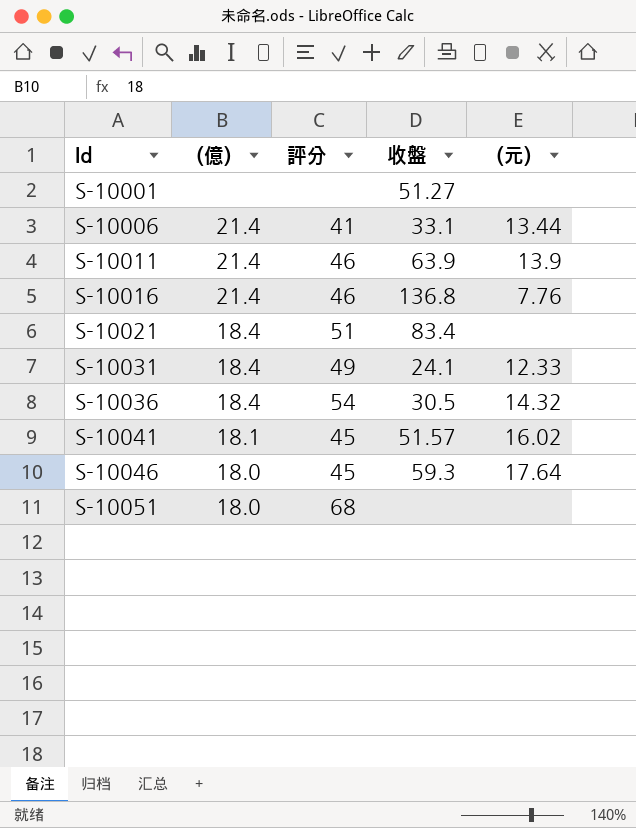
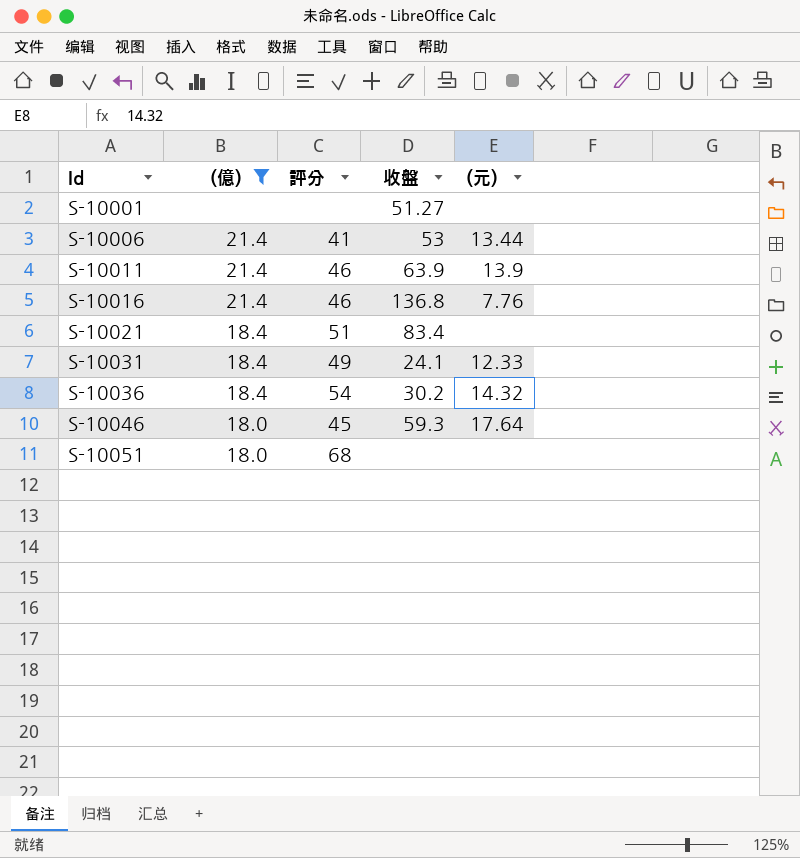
filter: none -> (億) != 18.1
S-10006 | 收盤: 33.1 -> 53
S-10036 | 收盤: 30.5 -> 30.2

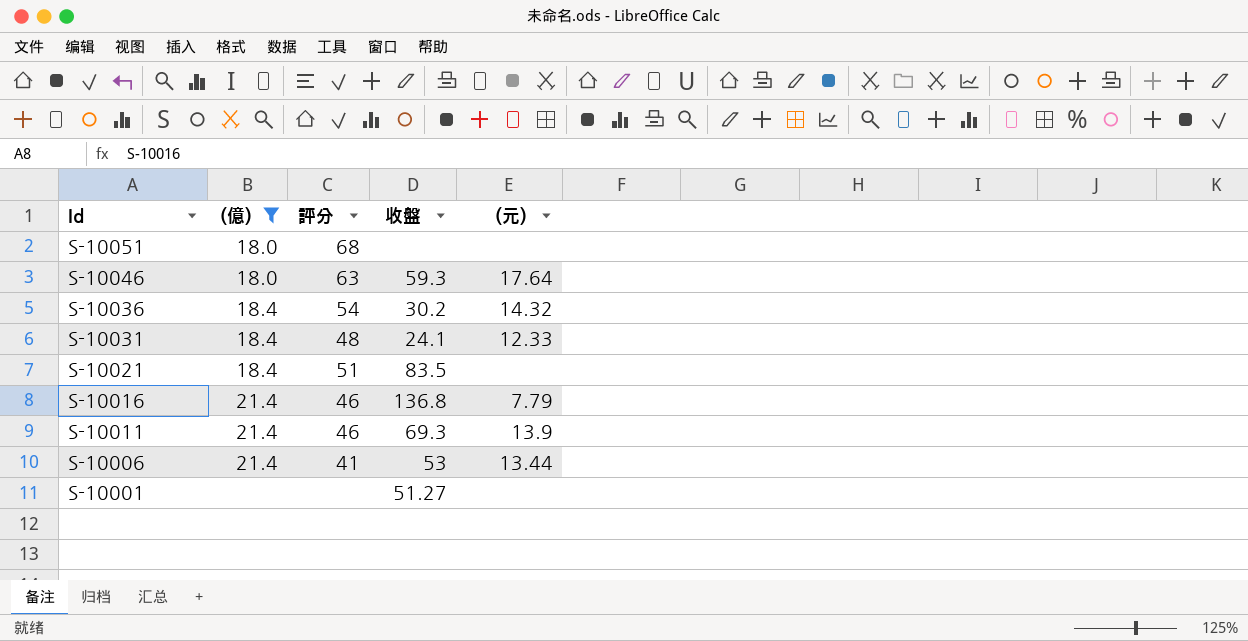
row order: Id ascending -> Id descending
S-10046 | 評分: 45 -> 63
S-10031 | 評分: 49 -> 48
S-10021 | 收盤: 83.4 -> 83.5
S-10016 | (元): 7.76 -> 7.79
S-10011 | 收盤: 63.9 -> 69.3

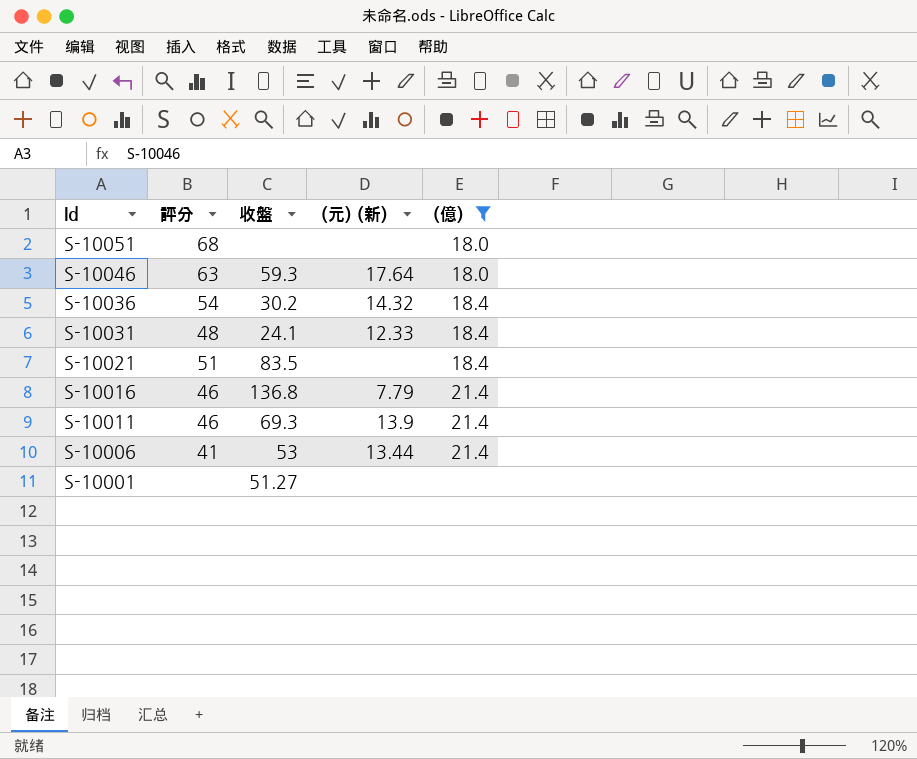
column name: (元) -> (元) (新)
column (億) | position: 2 -> 5

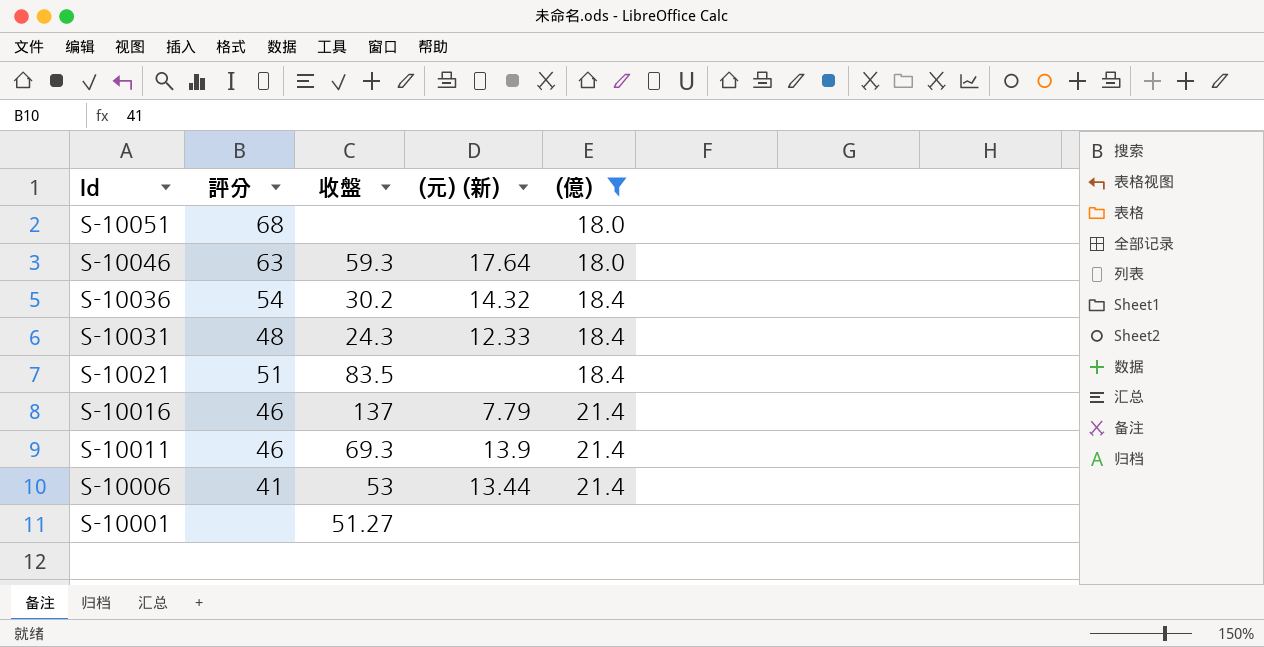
S-10031 | 收盤: 24.1 -> 24.3
S-10016 | 收盤: 136.8 -> 137

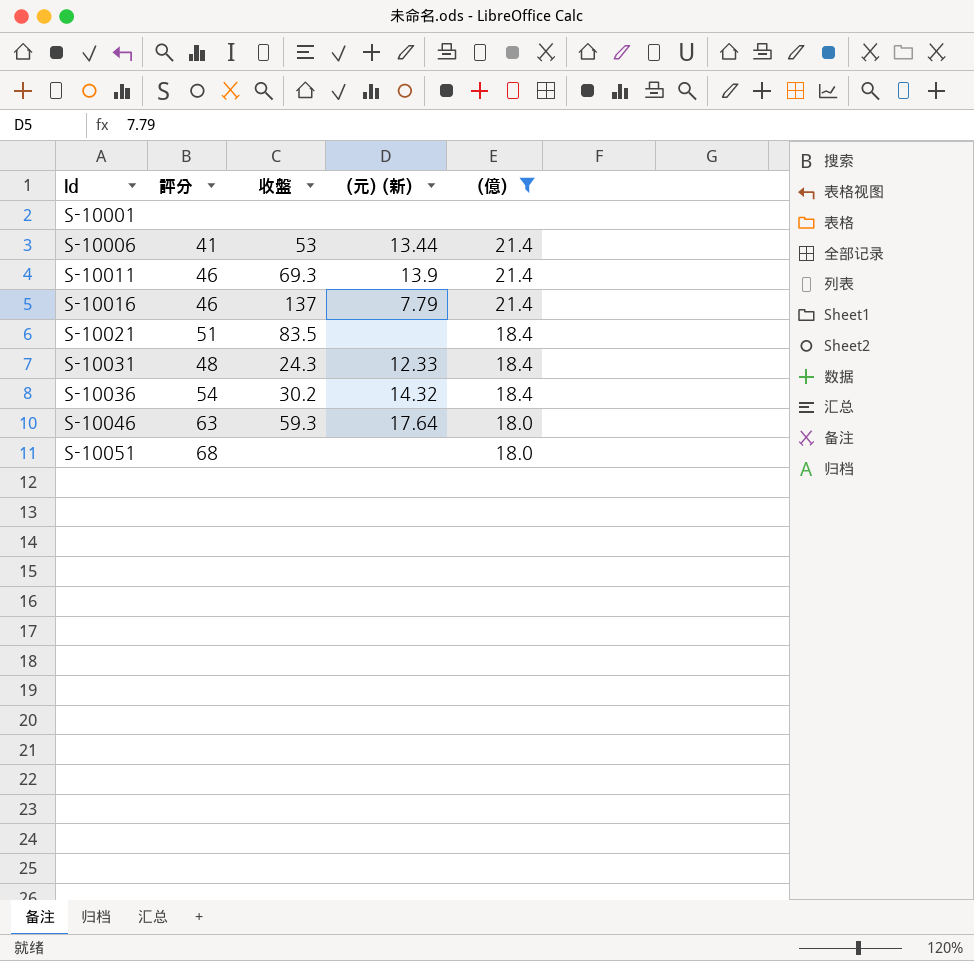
row order: Id descending -> Id ascending
S-10001 | 收盤: 51.27 -> none

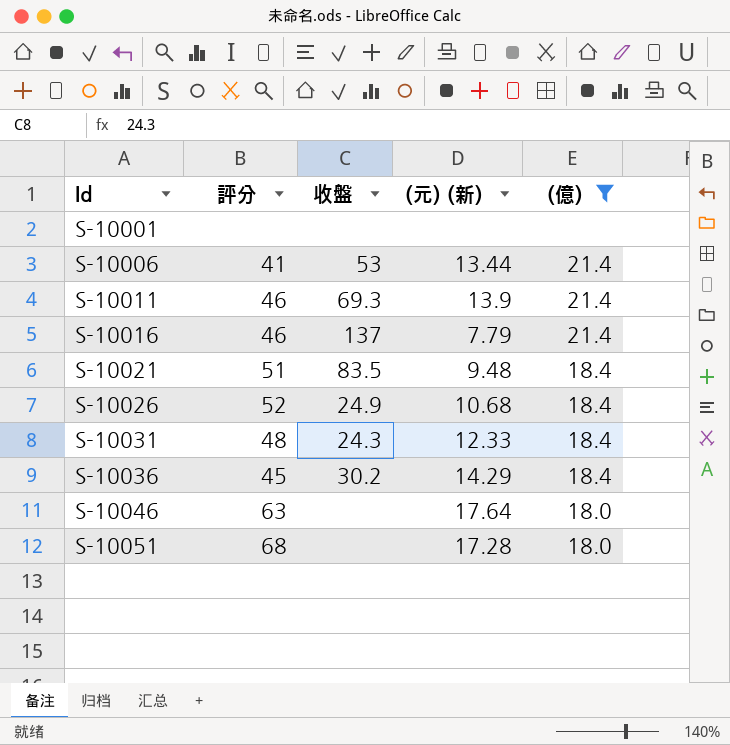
S-10021 | (元) (新): none -> 9.48
row S-10026: none -> 52 | 24.9 | 10.68 | 18.4
S-10036 | 評分: 54 -> 45
S-10036 | (元) (新): 14.32 -> 14.29
S-10046 | 收盤: 59.3 -> none
S-10051 | (元) (新): none -> 17.28

